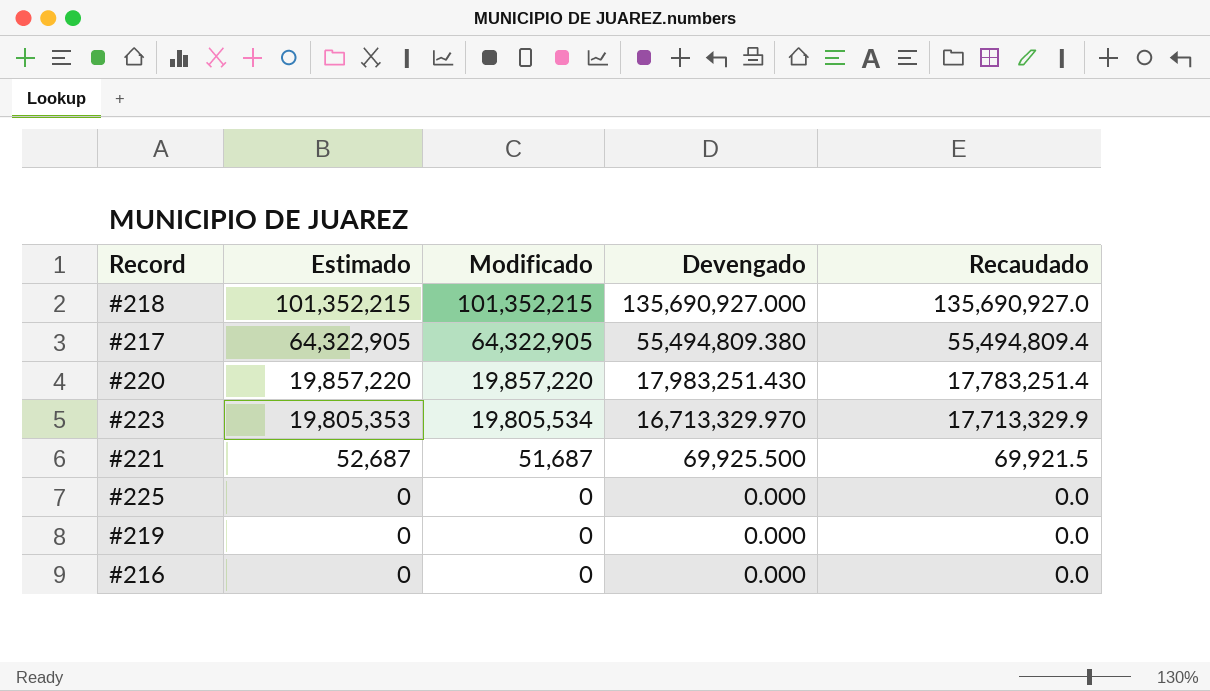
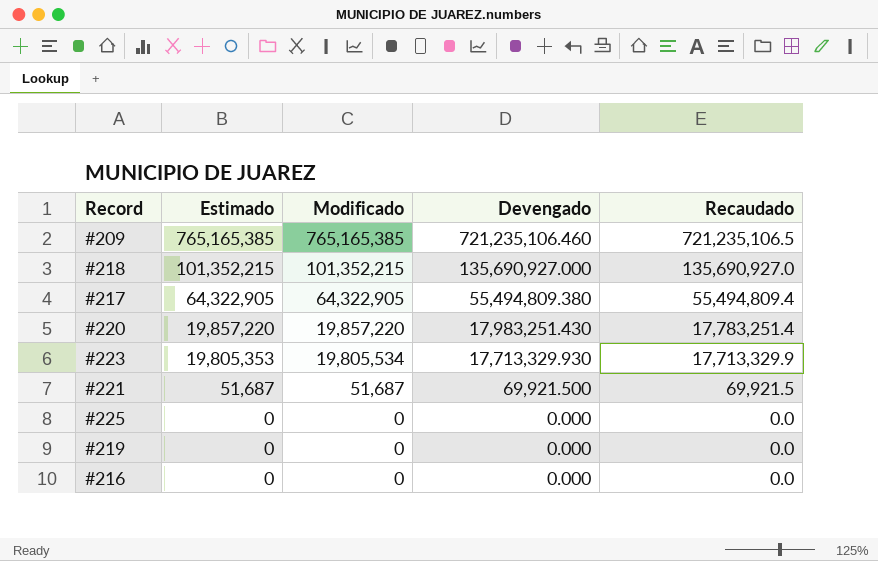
row #209: none -> 765,165,385 | 765,165,385 | 721,235,106.460 | 721,235,106.5
#223 | Devengado: 16,713,329.970 -> 17,713,329.930
#221 | Estimado: 52,687 -> 51,687
#221 | Devengado: 69,925.500 -> 69,921.500

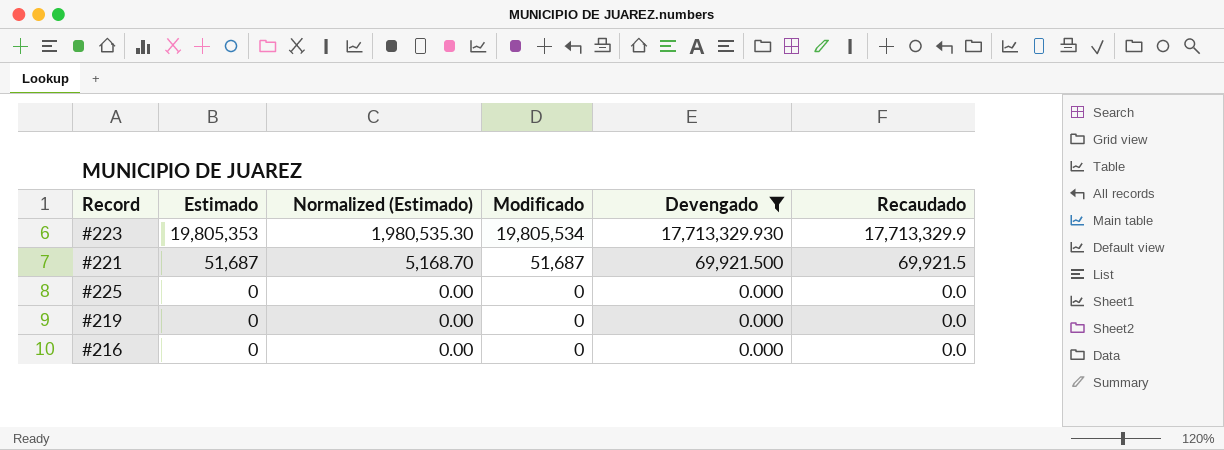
filter: none -> Devengado <= 17,713,329.930
column Normalized (Estimado) | formula: none -> [Estimado] * 0.1

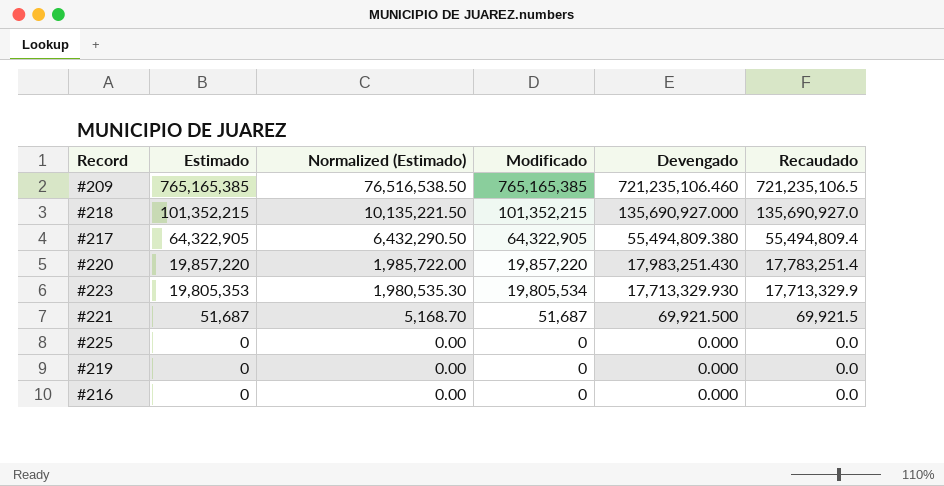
filter: Devengado <= 17,713,329.930 -> none

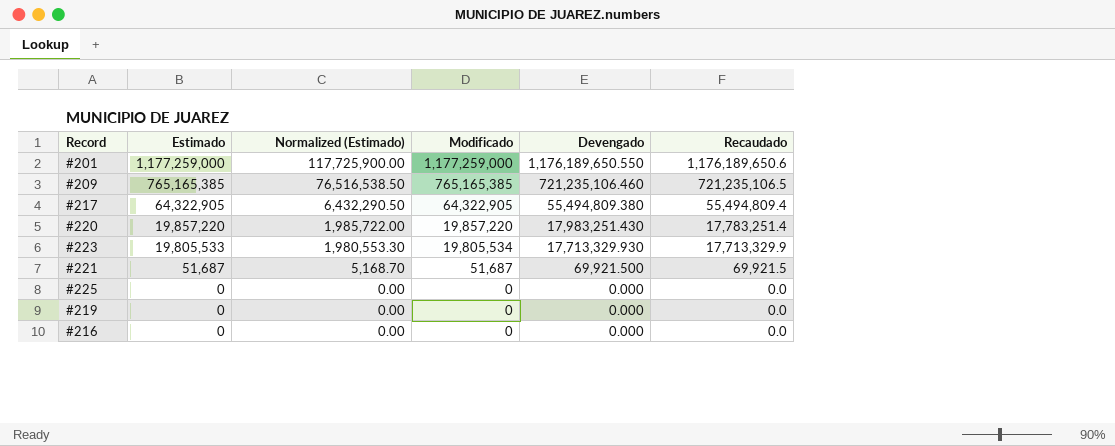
row #218: 101,352,215 | 10,135,221.50 | 101,352,215 | 135,690,927.000 | 135,690,927.0 -> none
row #201: none -> 1,177,259,000 | 117,725,900.00 | 1,177,259,000 | 1,176,189,650.550 | 1,176,189,650.6
#223 | Estimado: 19,805,353 -> 19,805,533
#223 | Normalized (Estimado): 1,980,535.30 -> 1,980,553.30

